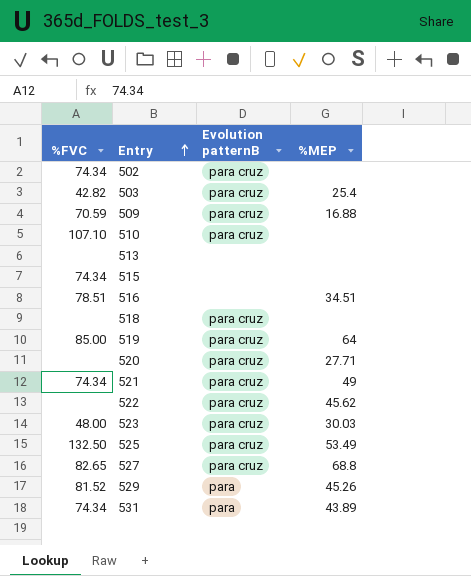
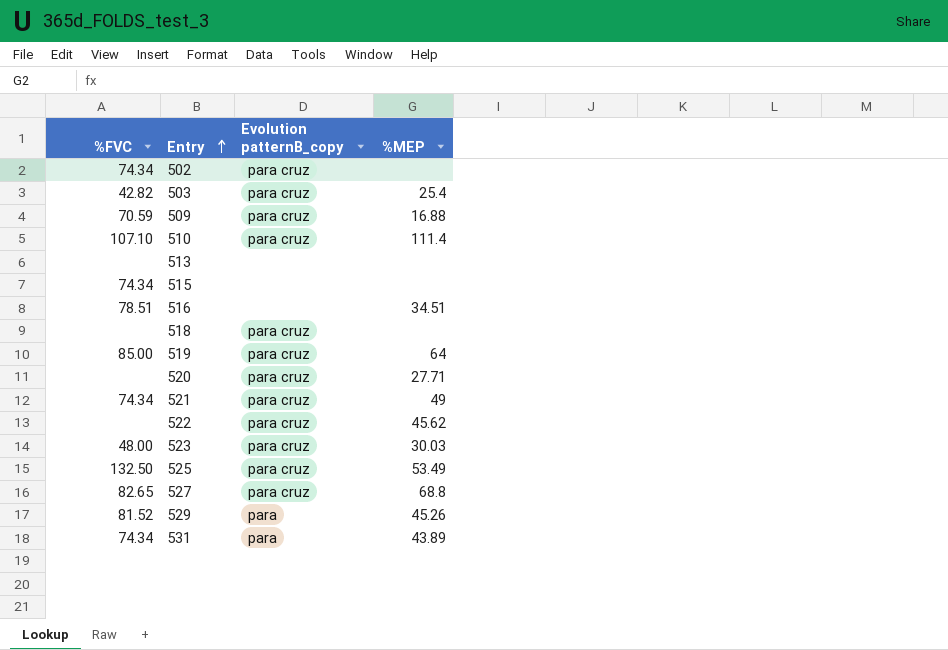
column name: Evolution patternB -> Evolution patternB_copy
510 | %MEP: none -> 111.4

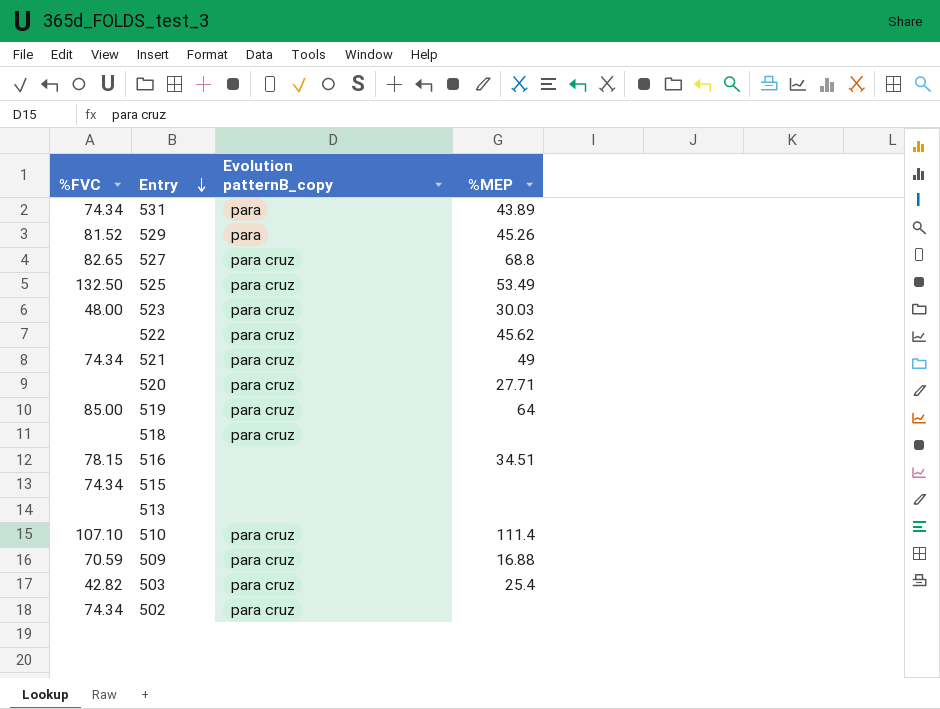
row order: Entry ascending -> Entry descending
516 | %FVC: 78.51 -> 78.15

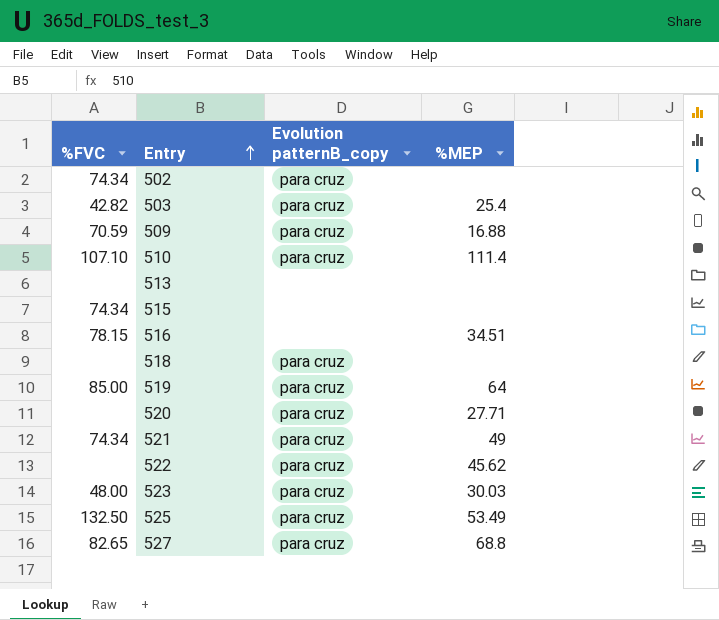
row order: Entry descending -> Entry ascending
row 531: 74.34 | para | 43.89 -> none
row 529: 81.52 | para | 45.26 -> none

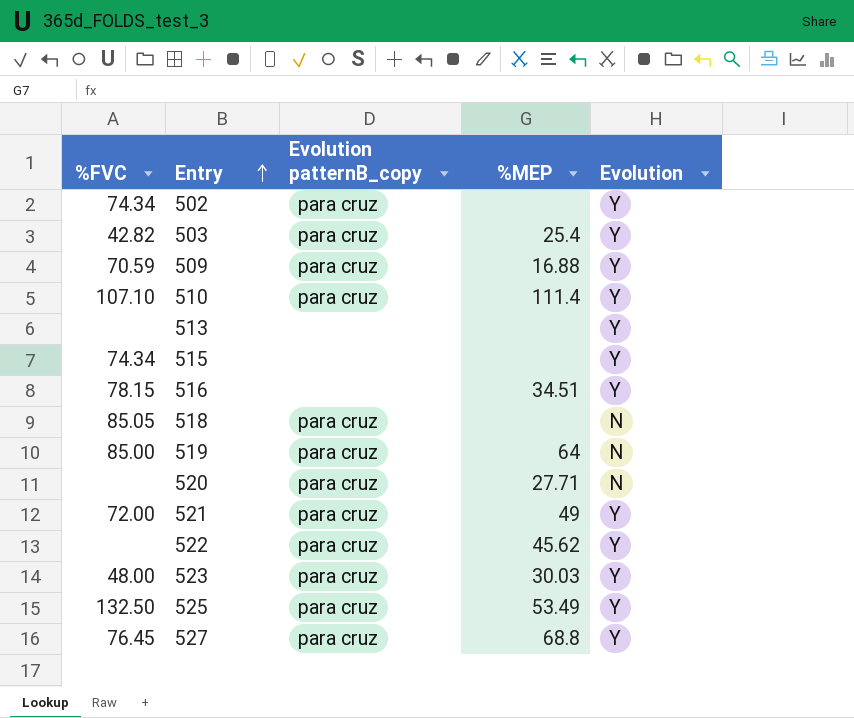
column Evolution | position: none -> 5
518 | %FVC: none -> 85.05
521 | %FVC: 74.34 -> 72.00
527 | %FVC: 82.65 -> 76.45

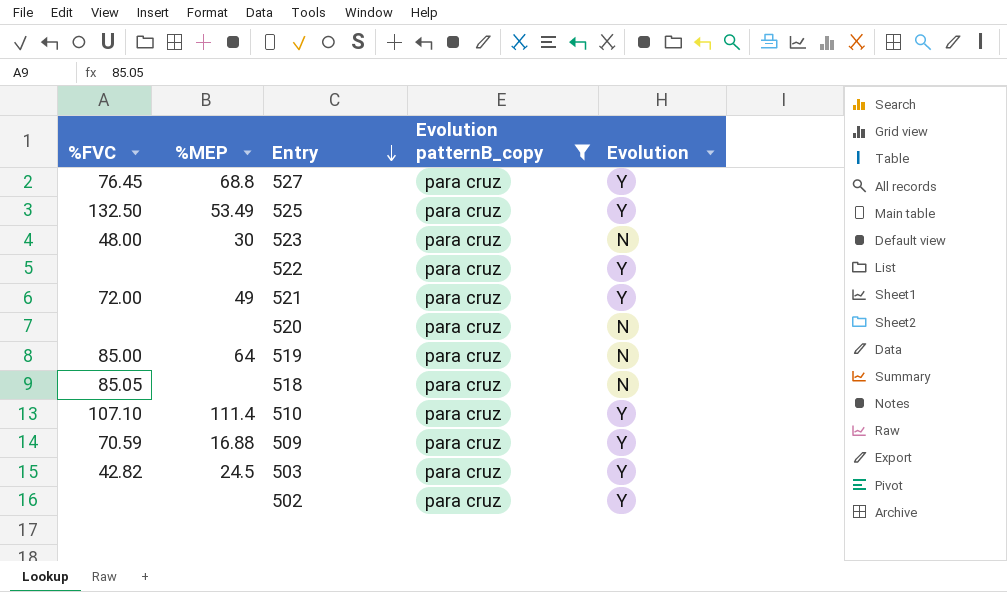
filter: none -> Evolution patternB_copy = para cruz
row order: Entry ascending -> Entry descending
column %MEP | position: 4 -> 2
523 | %MEP: 30.03 -> 30
523 | Evolution: Y -> N
522 | %MEP: 45.62 -> none
520 | %MEP: 27.71 -> none
503 | %MEP: 25.4 -> 24.5
502 | %FVC: 74.34 -> none

